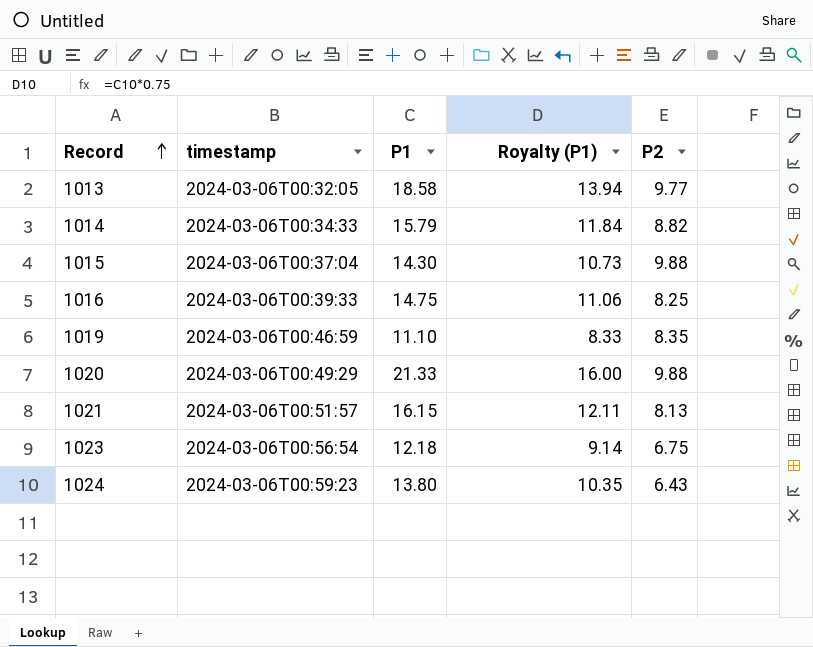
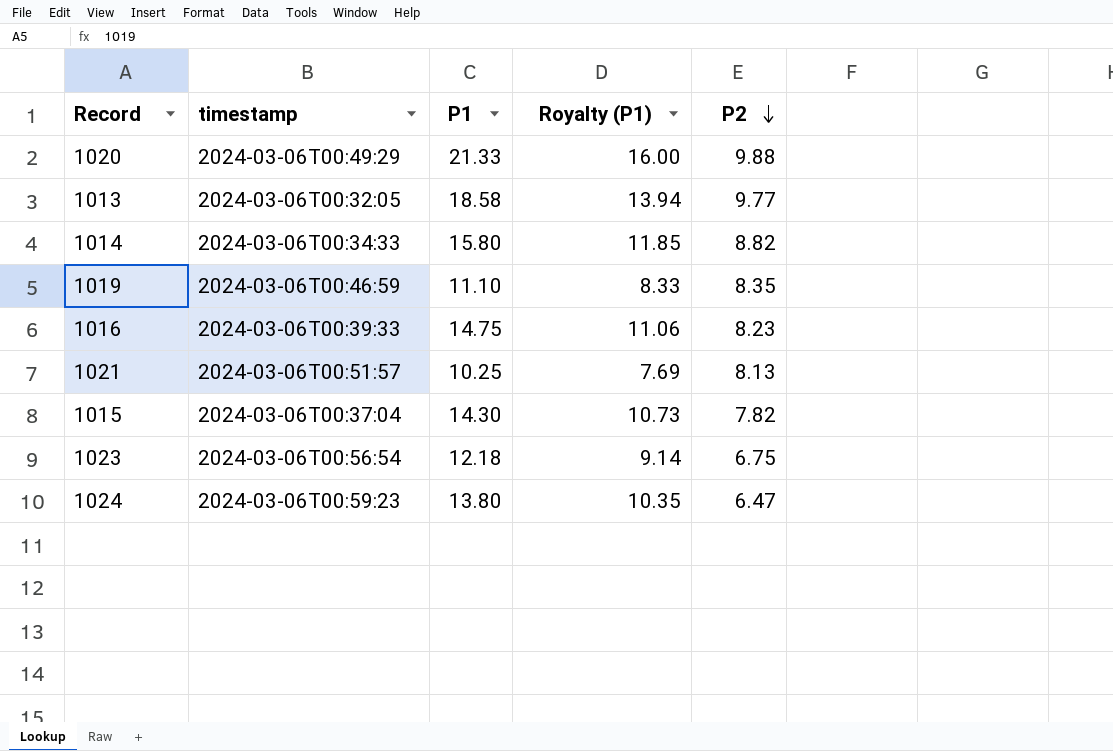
row order: Record ascending -> P2 descending
1014 | P1: 15.79 -> 15.80
1014 | Royalty (P1): 11.84 -> 11.85
1016 | P2: 8.25 -> 8.23
1021 | P1: 16.15 -> 10.25
1021 | Royalty (P1): 12.11 -> 7.69
1015 | P2: 9.88 -> 7.82
1024 | P2: 6.43 -> 6.47

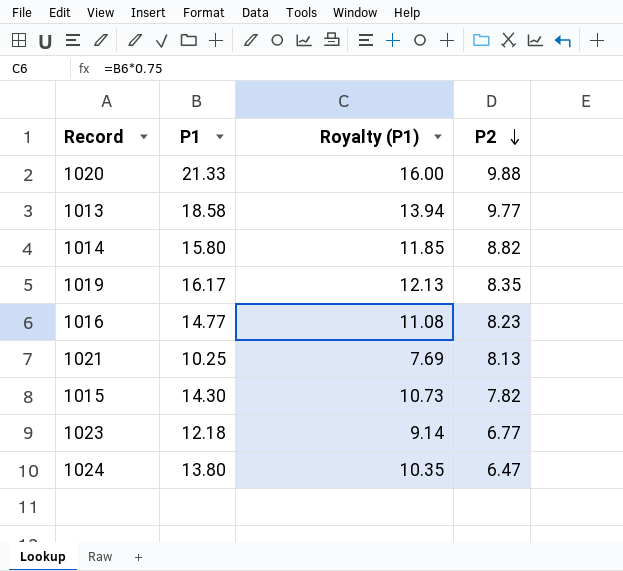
column timestamp | position: 2 -> none
1019 | P1: 11.10 -> 16.17
1019 | Royalty (P1): 8.33 -> 12.13
1016 | P1: 14.75 -> 14.77
1016 | Royalty (P1): 11.06 -> 11.08
1023 | P2: 6.75 -> 6.77

